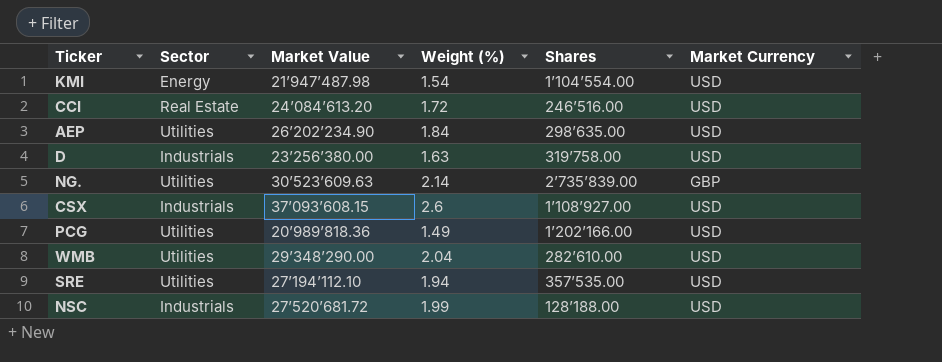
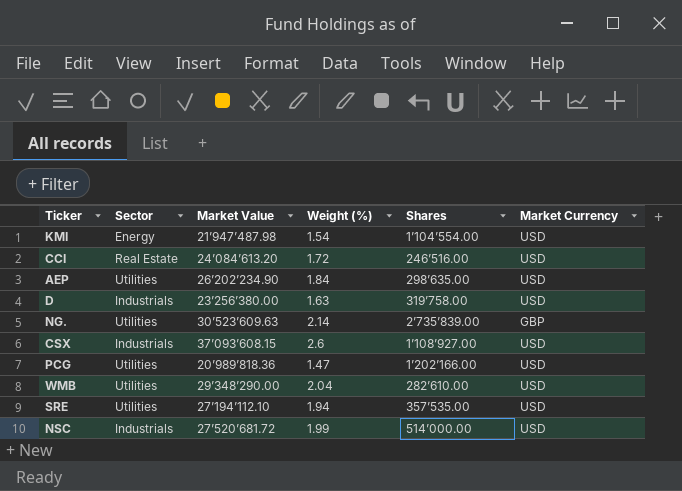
PCG | Weight (%): 1.49 -> 1.47
NSC | Shares: 128’188.00 -> 514’000.00

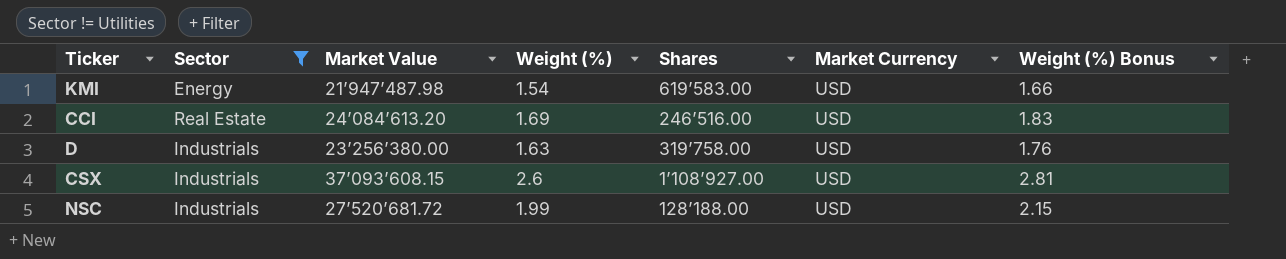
filter: none -> Sector != Utilities
column Weight (%) Bonus | formula: none -> [Weight (%)] * 1.08
KMI | Shares: 1’104’554.00 -> 619’583.00
CCI | Weight (%): 1.72 -> 1.69
NSC | Shares: 514’000.00 -> 128’188.00

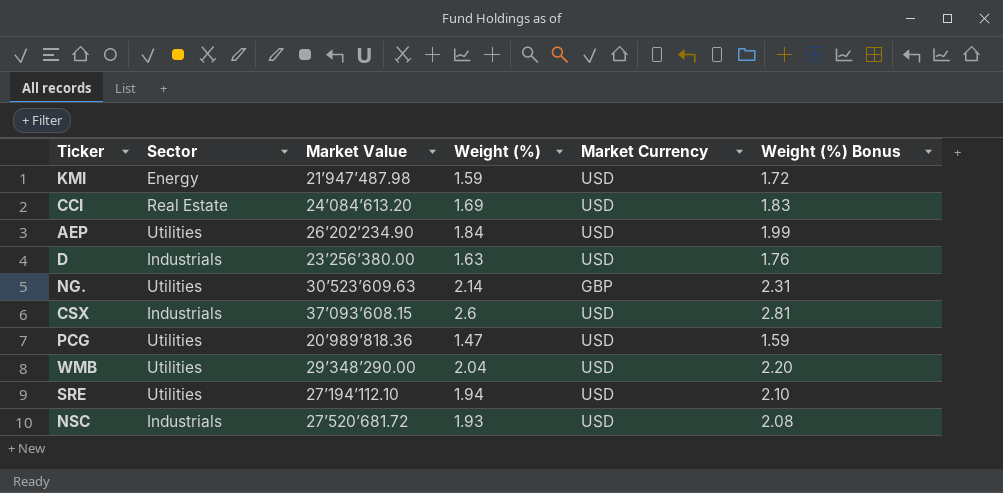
filter: Sector != Utilities -> none
column Shares | position: 5 -> none
KMI | Weight (%): 1.54 -> 1.59
KMI | Weight (%) Bonus: 1.66 -> 1.72
NSC | Weight (%): 1.99 -> 1.93
NSC | Weight (%) Bonus: 2.15 -> 2.08

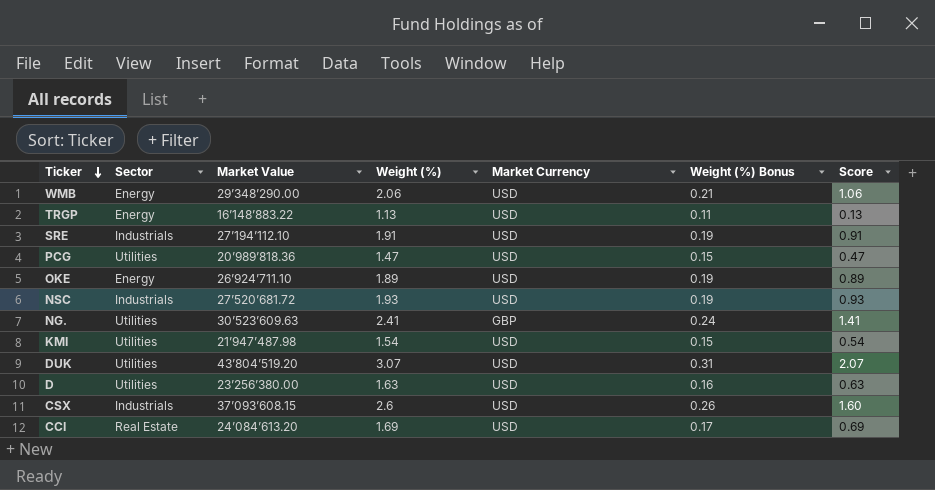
row order: none -> Ticker descending
column Weight (%) Bonus | formula: [Weight (%)] * 1.08 -> [Weight (%)] * 0.1
column Score | formula: none -> [Weight (%)] - 1
row AEP: Utilities | 26’202’234.90 | 1.84 | USD | 1.99 -> none
WMB | Sector: Utilities -> Energy
WMB | Weight (%): 2.04 -> 2.06
row TRGP: none -> Energy | 16’148’883.22 | 1.13 | USD | 0.11 | 0.13
SRE | Sector: Utilities -> Industrials
SRE | Weight (%): 1.94 -> 1.91
row OKE: none -> Energy | 26’924’711.10 | 1.89 | USD | 0.19 | 0.89
NG. | Weight (%): 2.14 -> 2.41
KMI | Sector: Energy -> Utilities
KMI | Weight (%): 1.59 -> 1.54
row DUK: none -> Utilities | 43’804’519.20 | 3.07 | USD | 0.31 | 2.07
D | Sector: Industrials -> Utilities

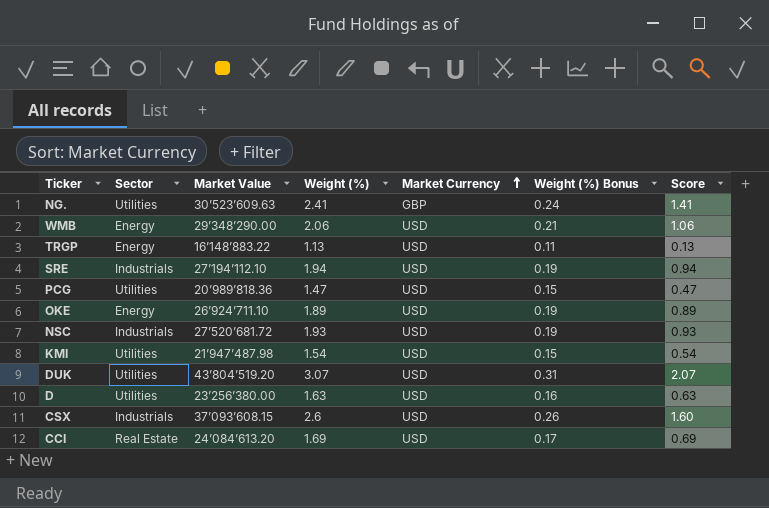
row order: Ticker descending -> Market Currency ascending
SRE | Weight (%): 1.91 -> 1.94
SRE | Score: 0.91 -> 0.94

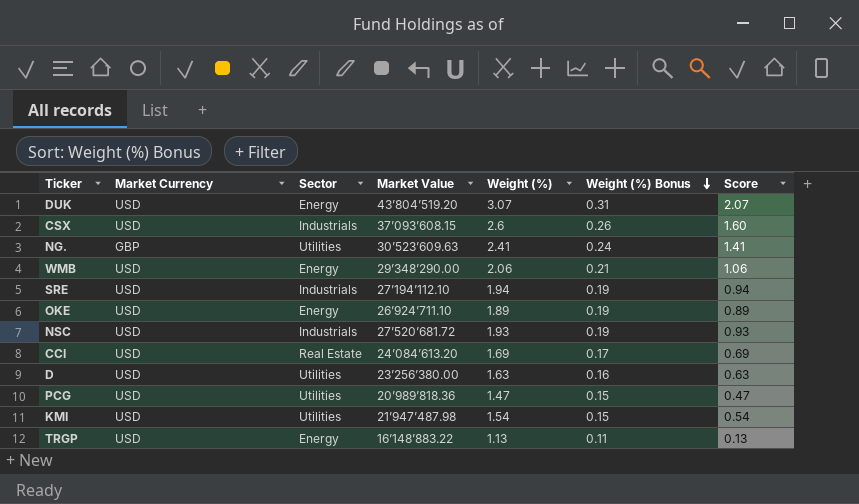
row order: Market Currency ascending -> Weight (%) Bonus descending
column Market Currency | position: 5 -> 2
DUK | Sector: Utilities -> Energy

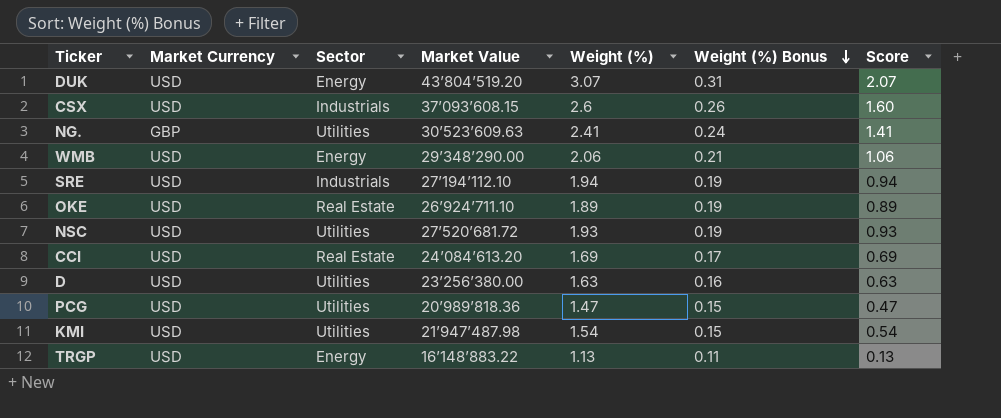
OKE | Sector: Energy -> Real Estate
NSC | Sector: Industrials -> Utilities

